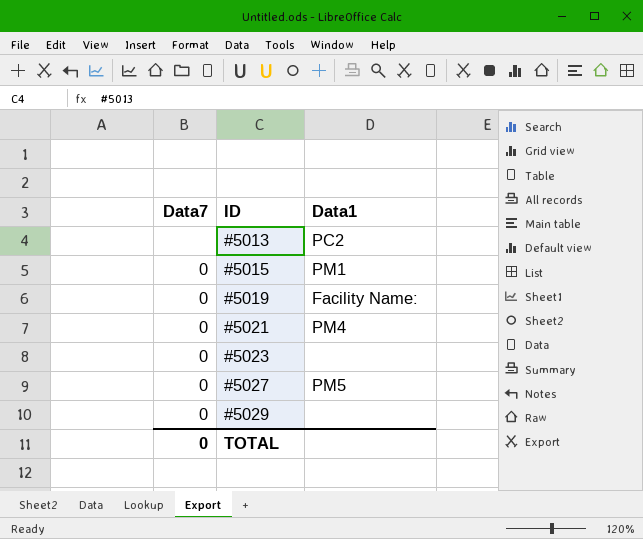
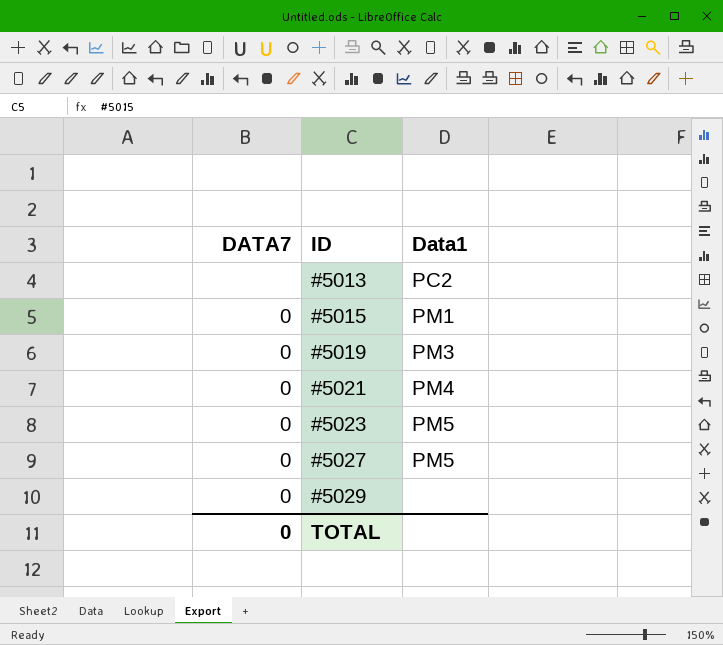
column name: Data7 -> DATA7
#5019 | Data1: Facility Name: -> PM3
#5023 | Data1: none -> PM5

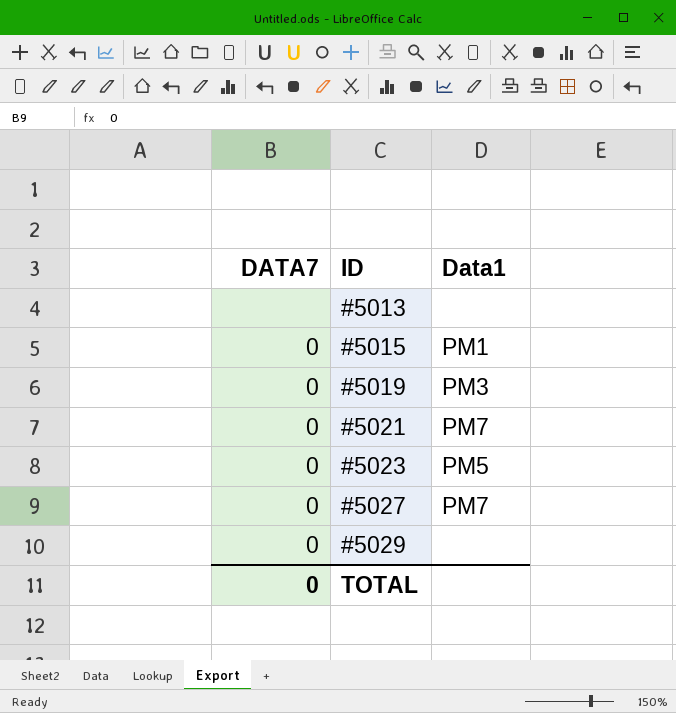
#5013 | Data1: PC2 -> none
#5021 | Data1: PM4 -> PM7
#5027 | Data1: PM5 -> PM7

